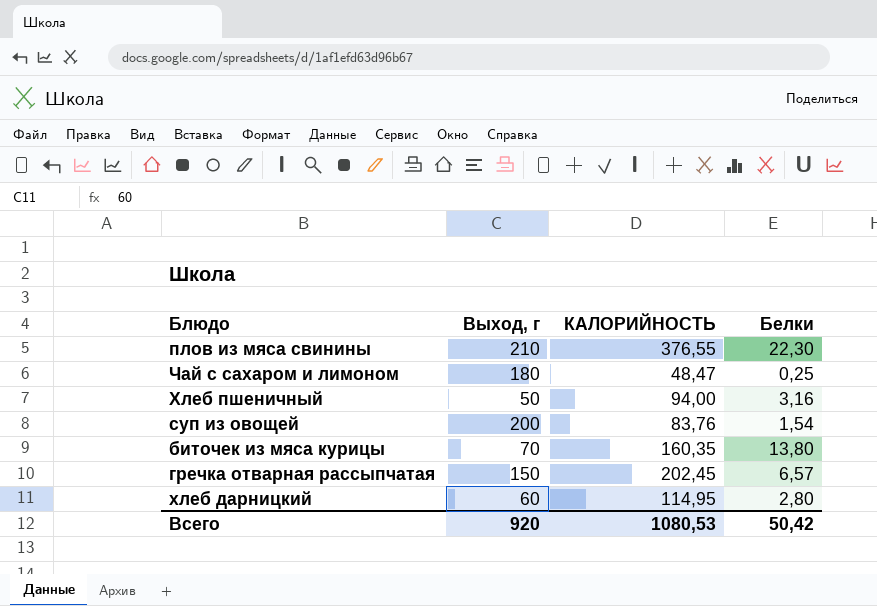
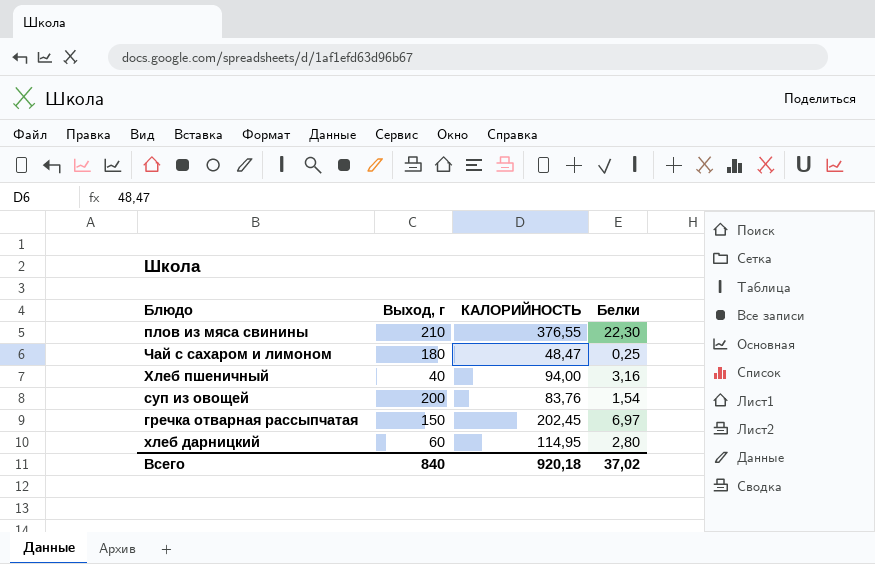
row биточек из мяса курицы: 70 | 160,35 | 13,80 -> none
Хлеб пшеничный | Выход, г: 50 -> 40
гречка отварная рассыпчатая | Белки: 6,57 -> 6,97
Всего | Выход, г: 920 -> 840
Всего | КАЛОРИЙНОСТЬ: 1080,53 -> 920,18
Всего | Белки: 50,42 -> 37,02

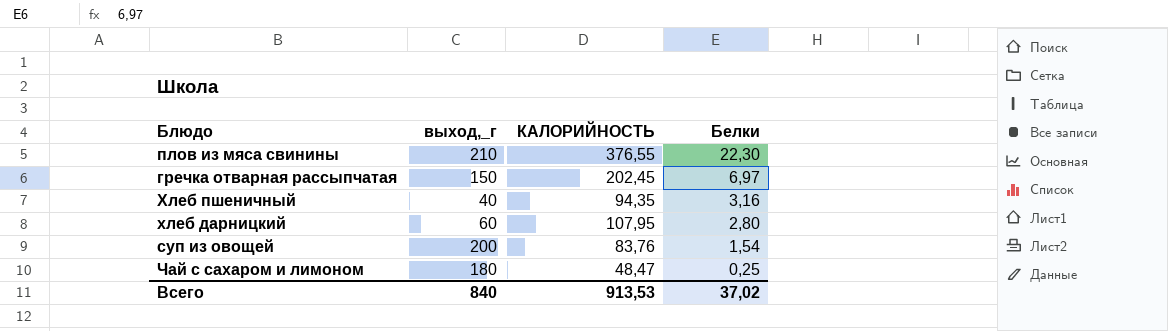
row order: none -> Белки descending
column name: Выход, г -> выход,_г
Хлеб пшеничный | КАЛОРИЙНОСТЬ: 94,00 -> 94,35
хлеб дарницкий | КАЛОРИЙНОСТЬ: 114,95 -> 107,95
Всего | КАЛОРИЙНОСТЬ: 920,18 -> 913,53

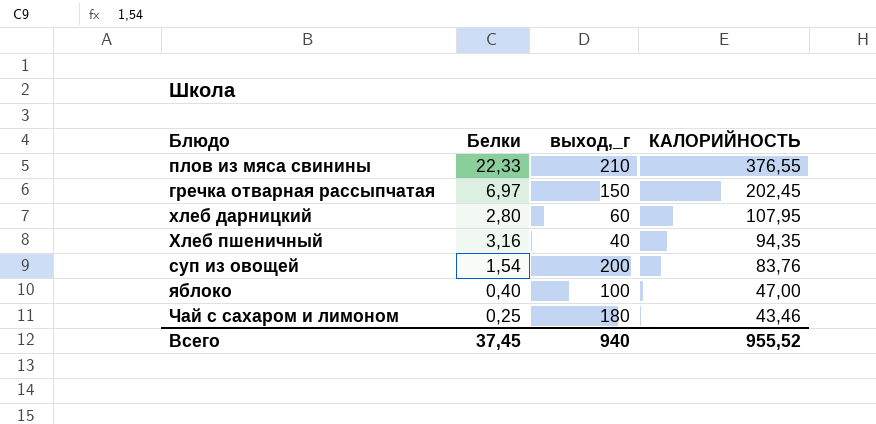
row order: Белки descending -> КАЛОРИЙНОСТЬ descending
column Белки | position: 4 -> 2
плов из мяса свинины | Белки: 22,30 -> 22,33
row яблоко: none -> 0,40 | 100 | 47,00
Чай с сахаром и лимоном | КАЛОРИЙНОСТЬ: 48,47 -> 43,46
Всего | Белки: 37,02 -> 37,45
Всего | выход,_г: 840 -> 940
Всего | КАЛОРИЙНОСТЬ: 913,53 -> 955,52

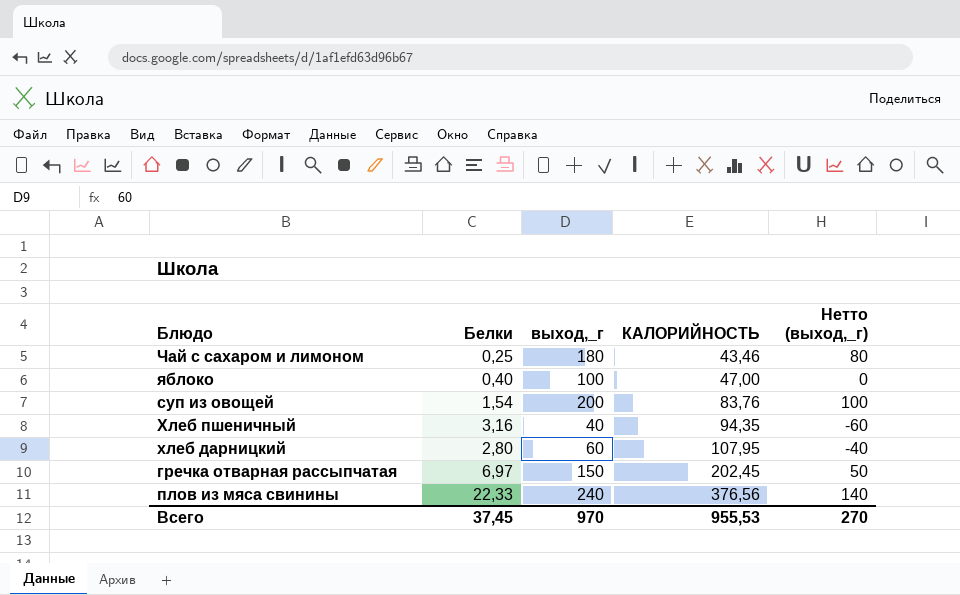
row order: КАЛОРИЙНОСТЬ descending -> КАЛОРИЙНОСТЬ ascending
column Нетто (выход,_г) | formula: none -> [выход,_г] - 100
плов из мяса свинины | выход,_г: 210 -> 240
плов из мяса свинины | КАЛОРИЙНОСТЬ: 376,55 -> 376,56
Всего | выход,_г: 940 -> 970
Всего | КАЛОРИЙНОСТЬ: 955,52 -> 955,53

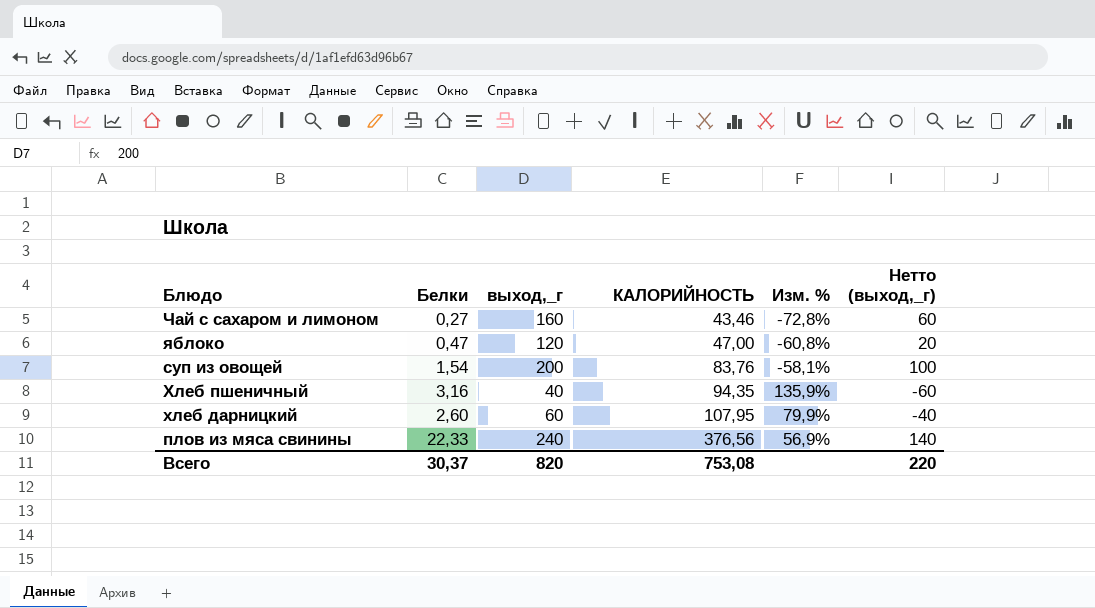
column Изм. % | formula: none -> ([КАЛОРИЙНОСТЬ] - [выход,_г]) / [выход,_г]
row гречка отварная рассыпчатая: 6,97 | 150 | 202,45 | 50 -> none
Чай с сахаром и лимоном | Белки: 0,25 -> 0,27
Чай с сахаром и лимоном | выход,_г: 180 -> 160
Чай с сахаром и лимоном | Нетто (выход,_г): 80 -> 60
яблоко | Белки: 0,40 -> 0,47
яблоко | выход,_г: 100 -> 120
яблоко | Нетто (выход,_г): 0 -> 20
хлеб дарницкий | Белки: 2,80 -> 2,60
Всего | Белки: 37,45 -> 30,37
Всего | выход,_г: 970 -> 820
Всего | КАЛОРИЙНОСТЬ: 955,53 -> 753,08
Всего | Нетто (выход,_г): 270 -> 220

